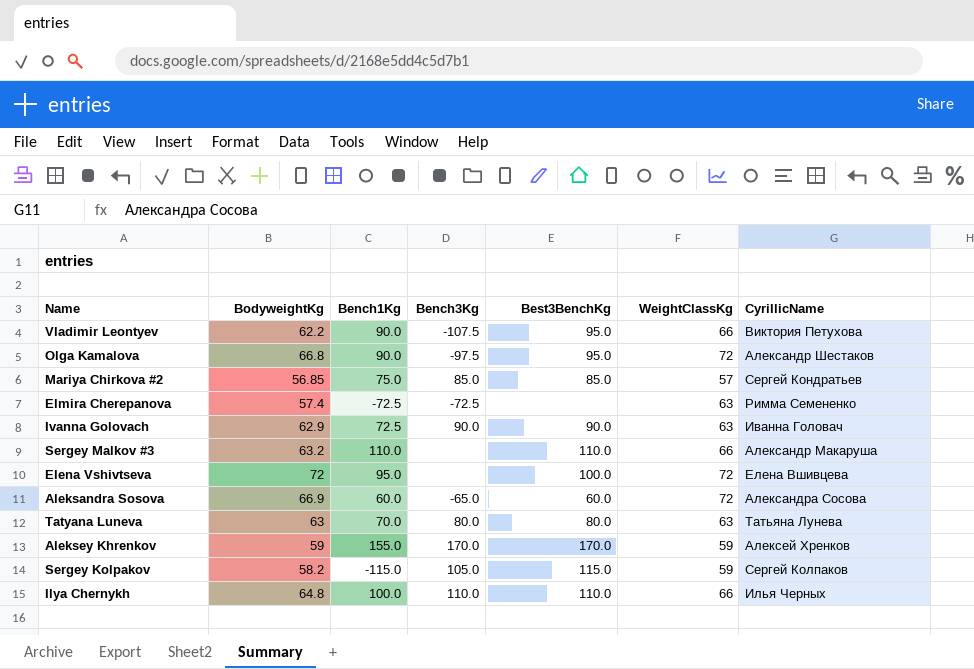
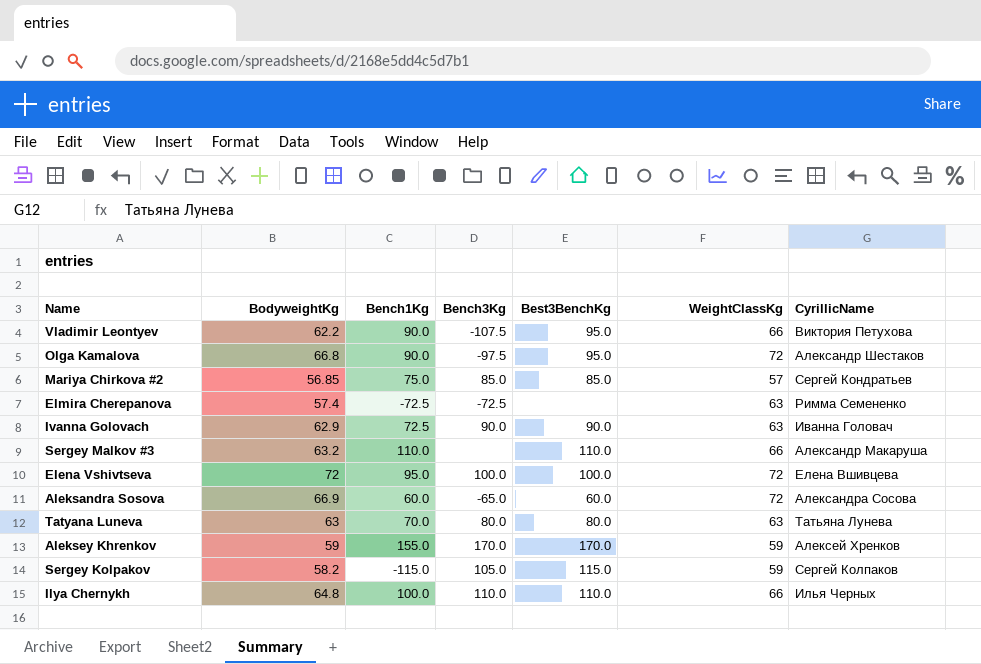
Elena Vshivtseva | Bench3Kg: none -> 100.0

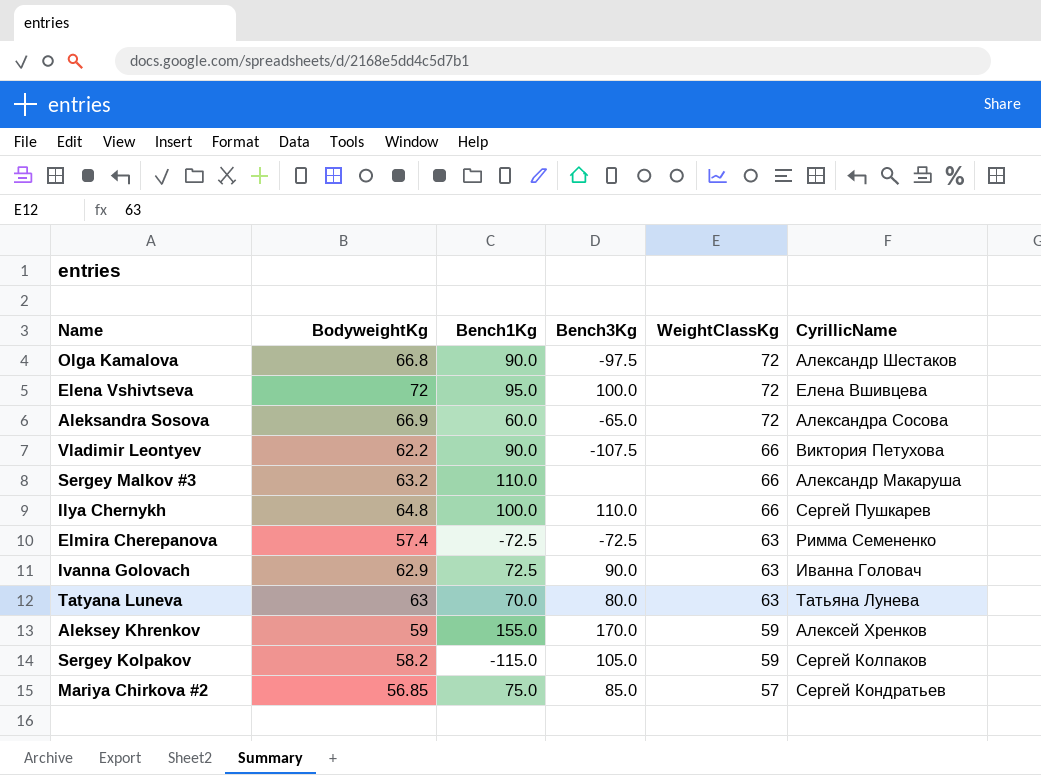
row order: none -> WeightClassKg descending
column Best3BenchKg | position: 5 -> none
Ilya Chernykh | CyrillicName: Илья Черных -> Сергей Пушкарев

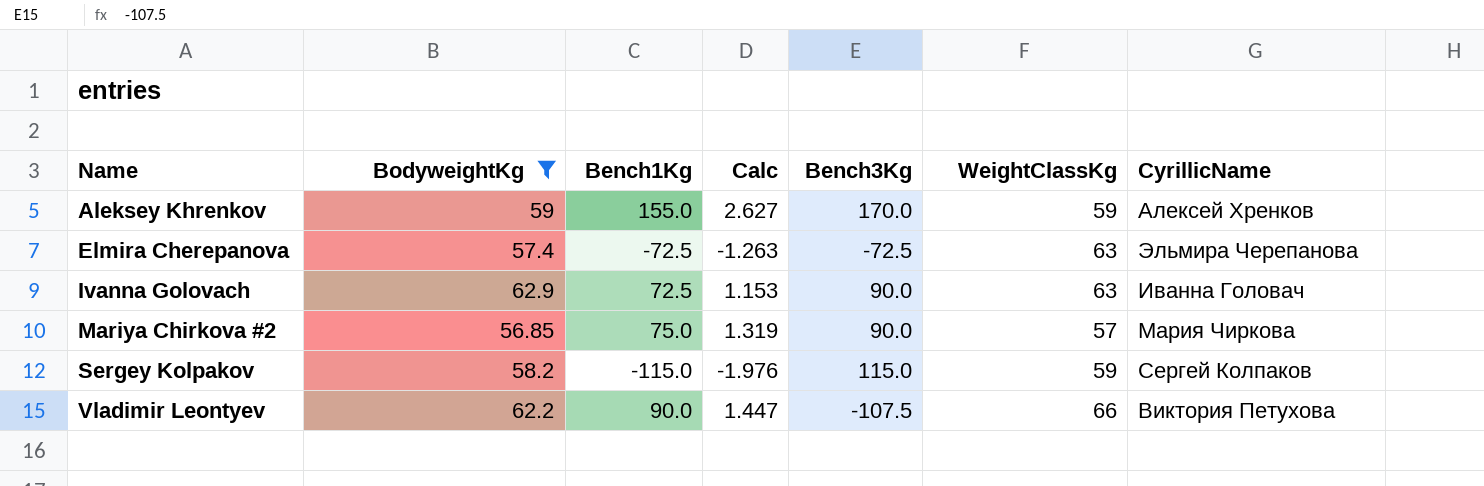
filter: none -> BodyweightKg <= 62.9
row order: WeightClassKg descending -> Name ascending
column Calc | formula: none -> [Bench1Kg] / [BodyweightKg]
Elmira Cherepanova | CyrillicName: Римма Семененко -> Эльмира Черепанова
Mariya Chirkova #2 | Bench3Kg: 85.0 -> 90.0
Mariya Chirkova #2 | CyrillicName: Сергей Кондратьев -> Мария Чиркова
Sergey Kolpakov | Bench3Kg: 105.0 -> 115.0

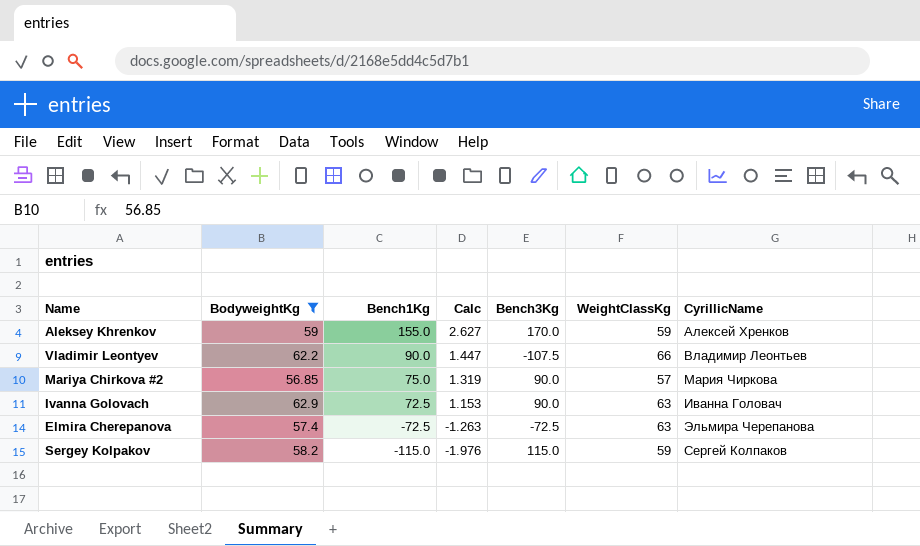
row order: Name ascending -> Bench1Kg descending
Vladimir Leontyev | CyrillicName: Виктория Петухова -> Владимир Леонтьев

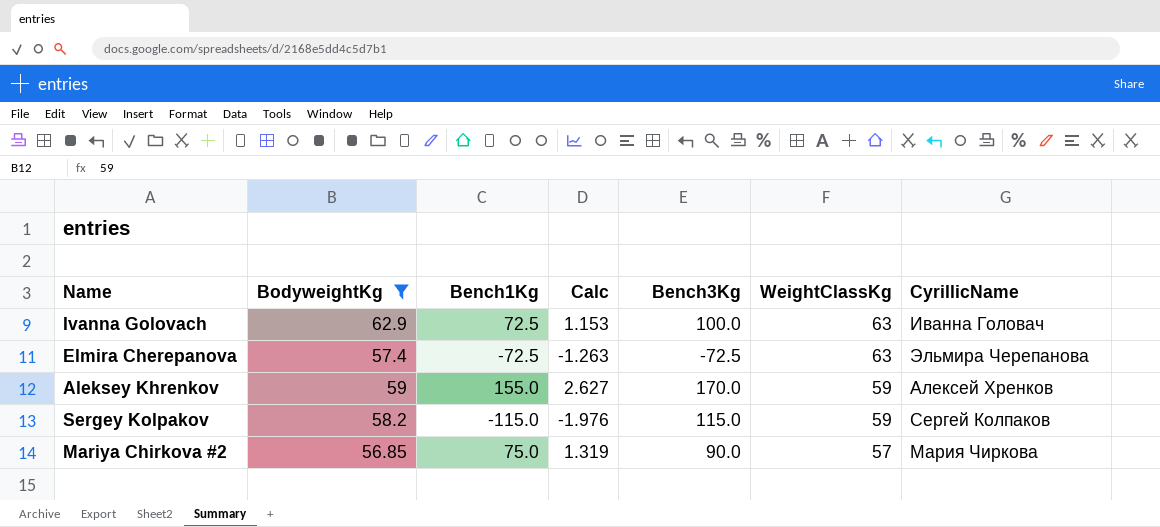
row order: Bench1Kg descending -> WeightClassKg descending
row Vladimir Leontyev: 62.2 | 90.0 | 1.447 | -107.5 | 66 | Владимир Леонтьев -> none
Ivanna Golovach | Bench3Kg: 90.0 -> 100.0

